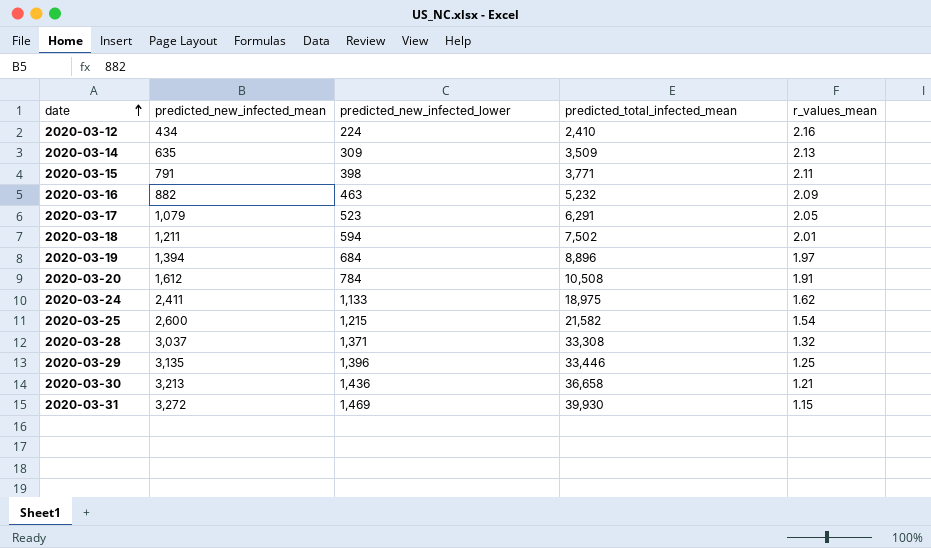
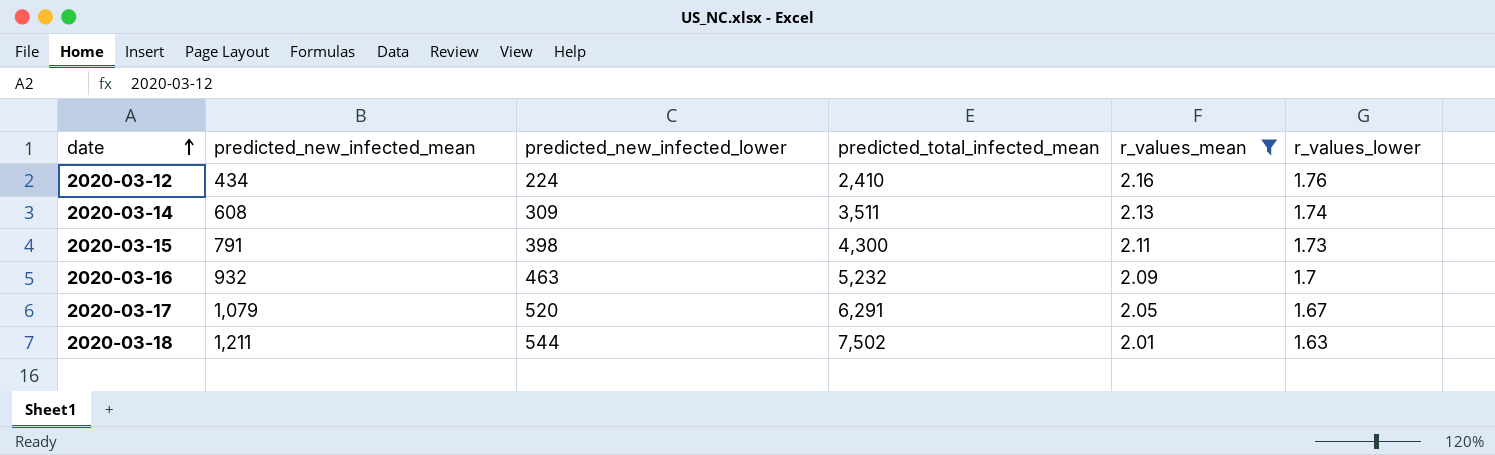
filter: none -> r_values_mean >= 2.01
column r_values_lower | position: none -> 6
2020-03-14 | predicted_new_infected_mean: 635 -> 608
2020-03-14 | predicted_total_infected_mean: 3,509 -> 3,511
2020-03-15 | predicted_total_infected_mean: 3,771 -> 4,300
2020-03-16 | predicted_new_infected_mean: 882 -> 932
2020-03-17 | predicted_new_infected_lower: 523 -> 520
2020-03-18 | predicted_new_infected_lower: 594 -> 544

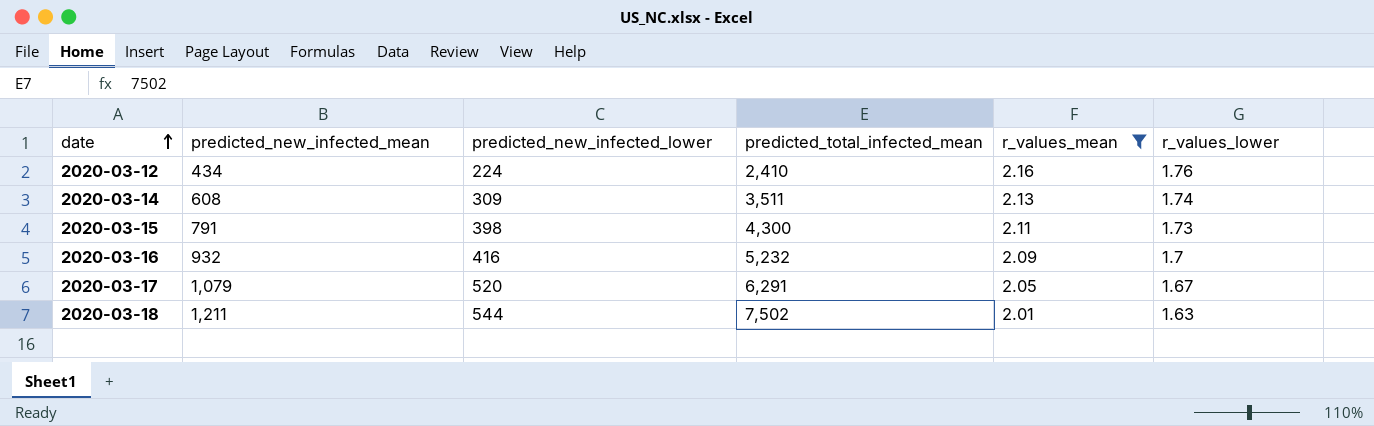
2020-03-16 | predicted_new_infected_lower: 463 -> 416

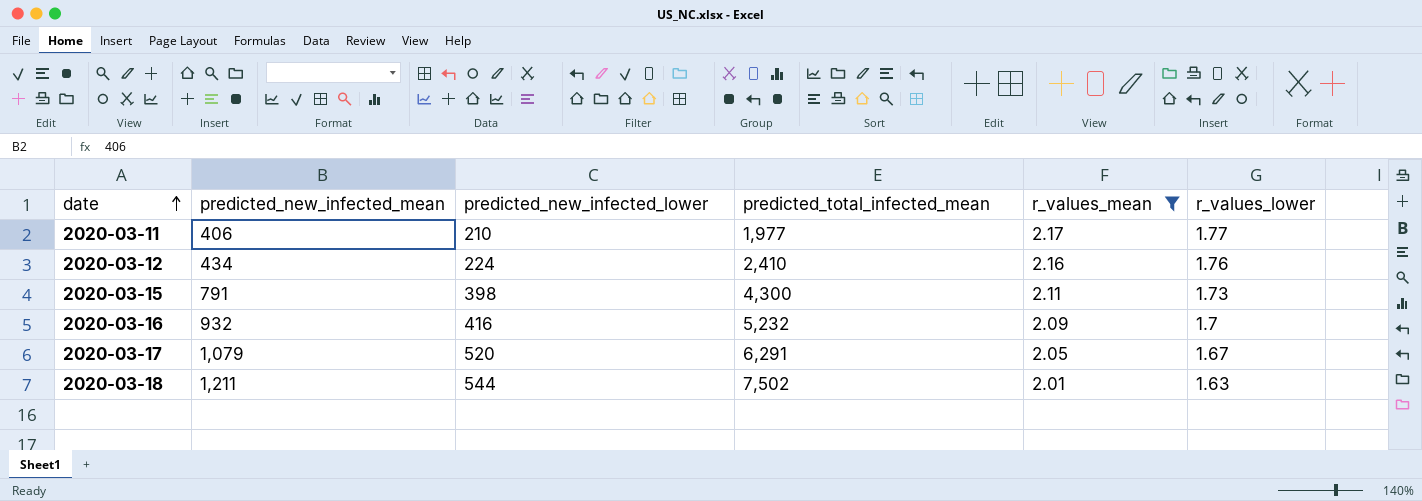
row 2020-03-14: 608 | 309 | 3,511 | 2.13 | 1.74 -> none
row 2020-03-11: none -> 406 | 210 | 1,977 | 2.17 | 1.77

